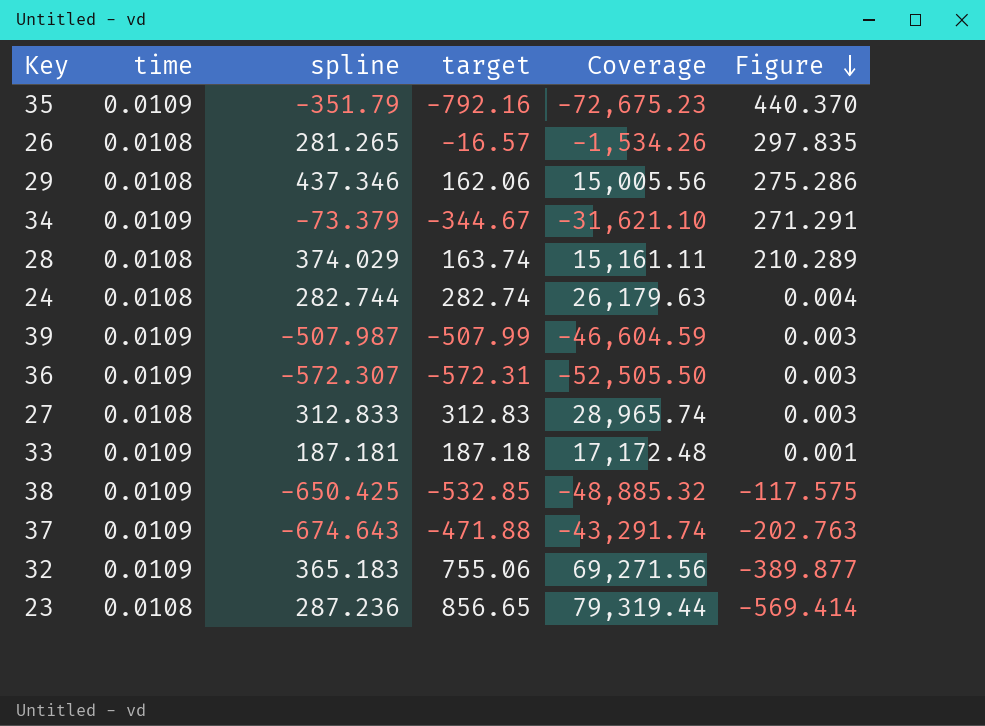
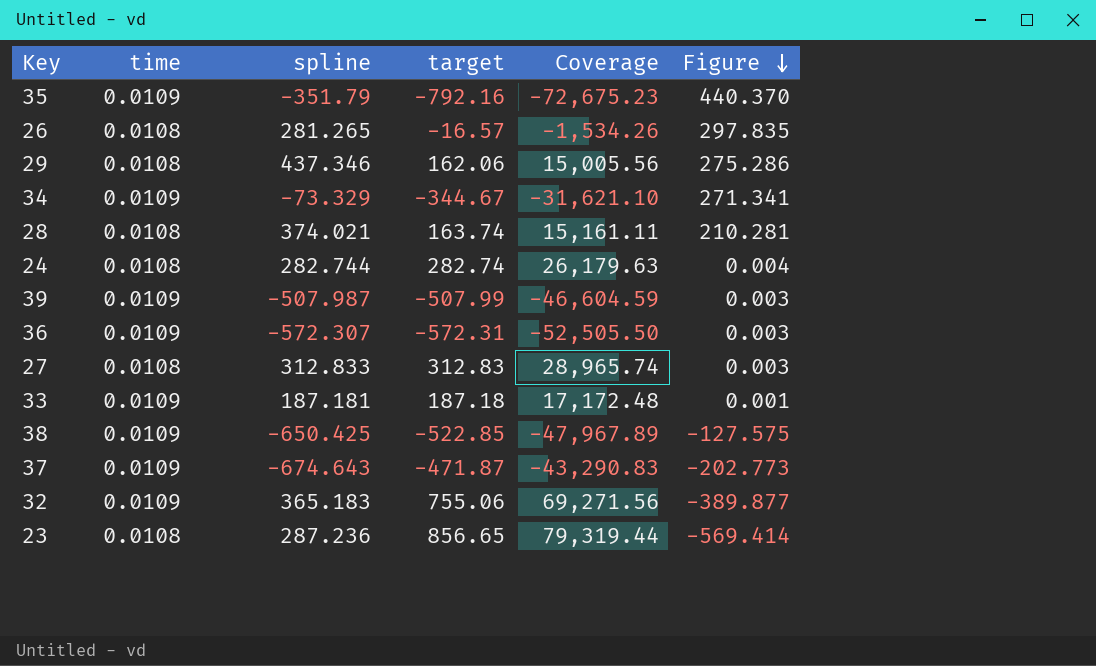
34 | spline: -73.379 -> -73.329
34 | Figure: 271.291 -> 271.341
28 | spline: 374.029 -> 374.021
28 | Figure: 210.289 -> 210.281
38 | target: -532.85 -> -522.85
38 | Coverage: -48,885.32 -> -47,967.89
38 | Figure: -117.575 -> -127.575
37 | target: -471.88 -> -471.87
37 | Coverage: -43,291.74 -> -43,290.83
37 | Figure: -202.763 -> -202.773

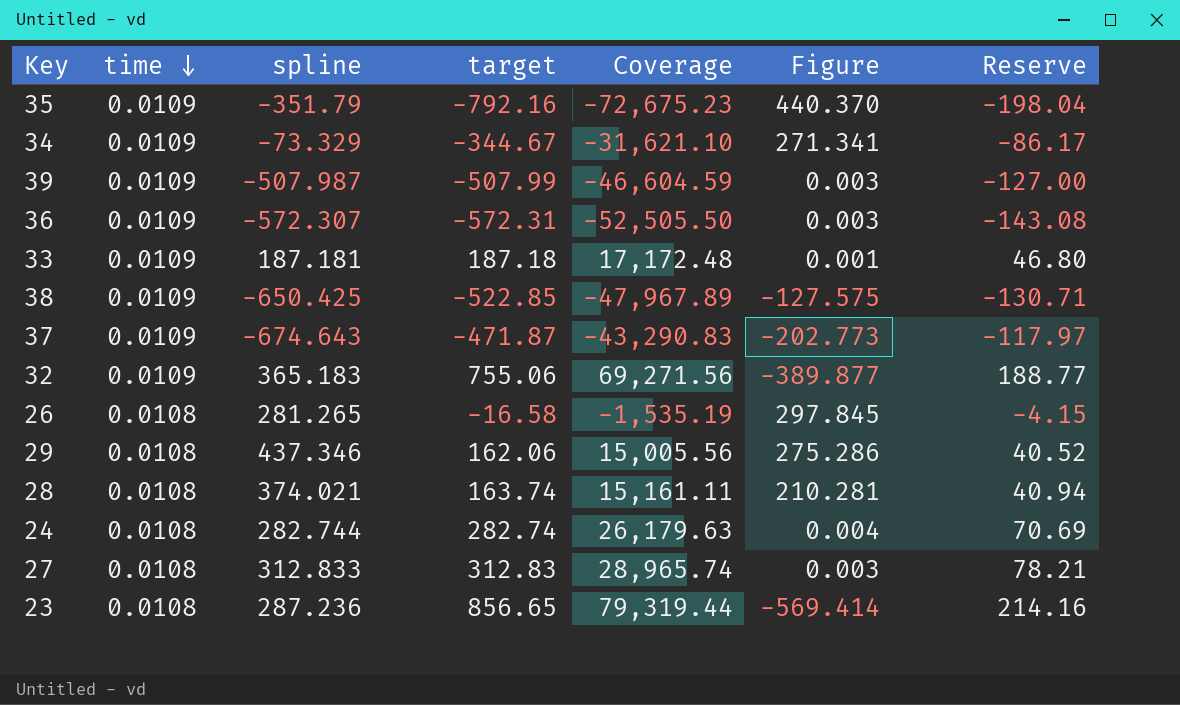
row order: Figure descending -> time descending
column Reserve | formula: none -> [target] * 0.25
26 | target: -16.57 -> -16.58
26 | Coverage: -1,534.26 -> -1,535.19
26 | Figure: 297.835 -> 297.845

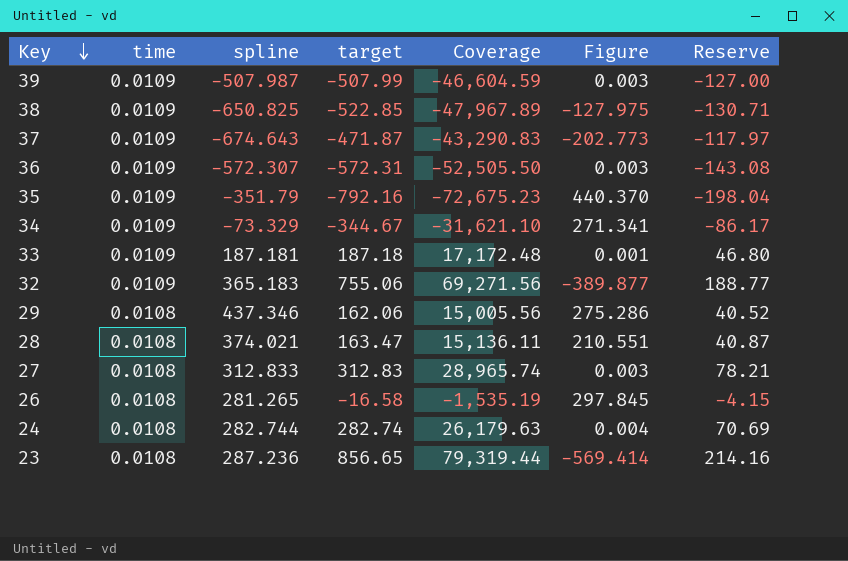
row order: time descending -> Key descending
38 | spline: -650.425 -> -650.825
38 | Figure: -127.575 -> -127.975
28 | target: 163.74 -> 163.47
28 | Coverage: 15,161.11 -> 15,136.11
28 | Figure: 210.281 -> 210.551
28 | Reserve: 40.94 -> 40.87

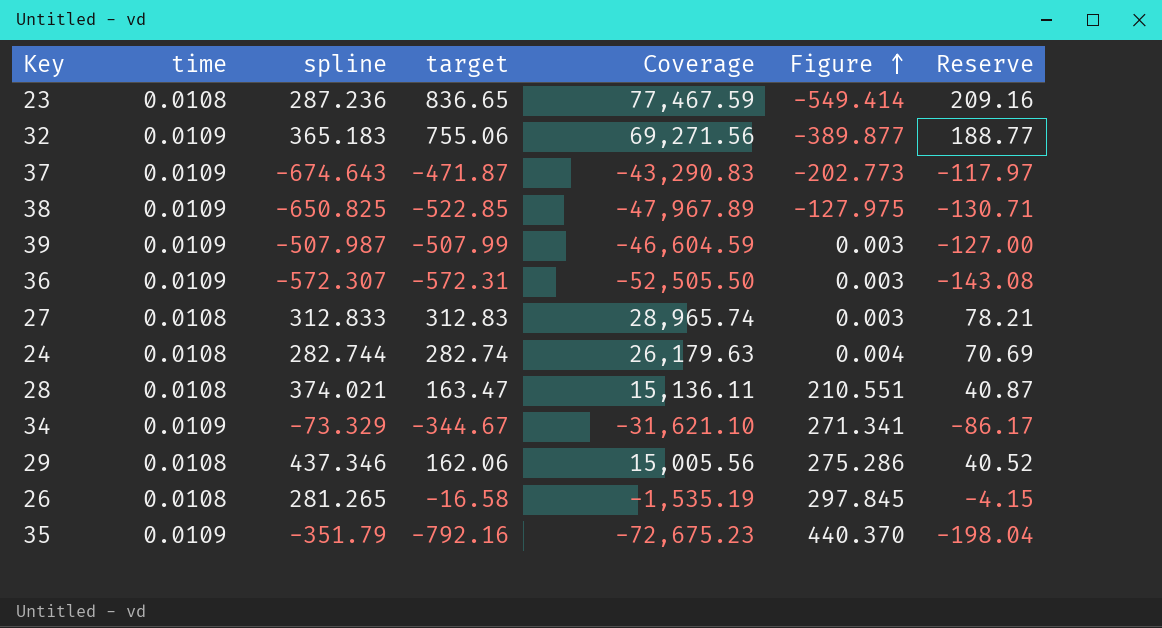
row order: Key descending -> Figure ascending
row 33: 0.0109 | 187.181 | 187.18 | 17,172.48 | 0.001 | 46.80 -> none
23 | target: 856.65 -> 836.65
23 | Coverage: 79,319.44 -> 77,467.59
23 | Figure: -569.414 -> -549.414
23 | Reserve: 214.16 -> 209.16

